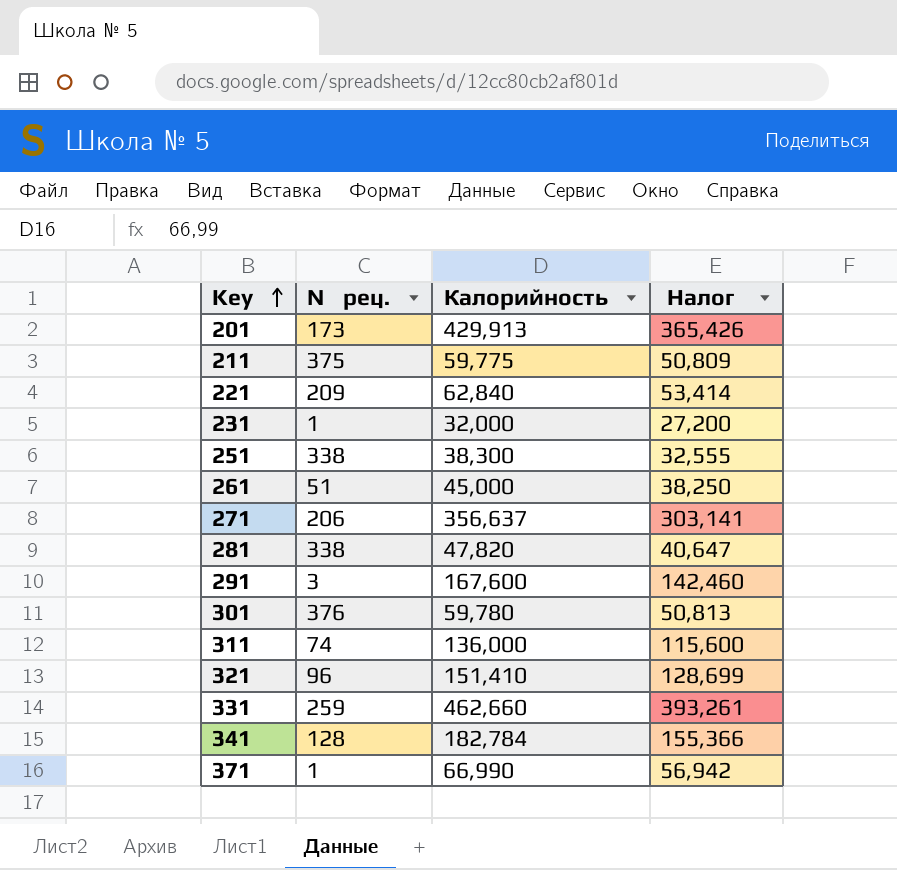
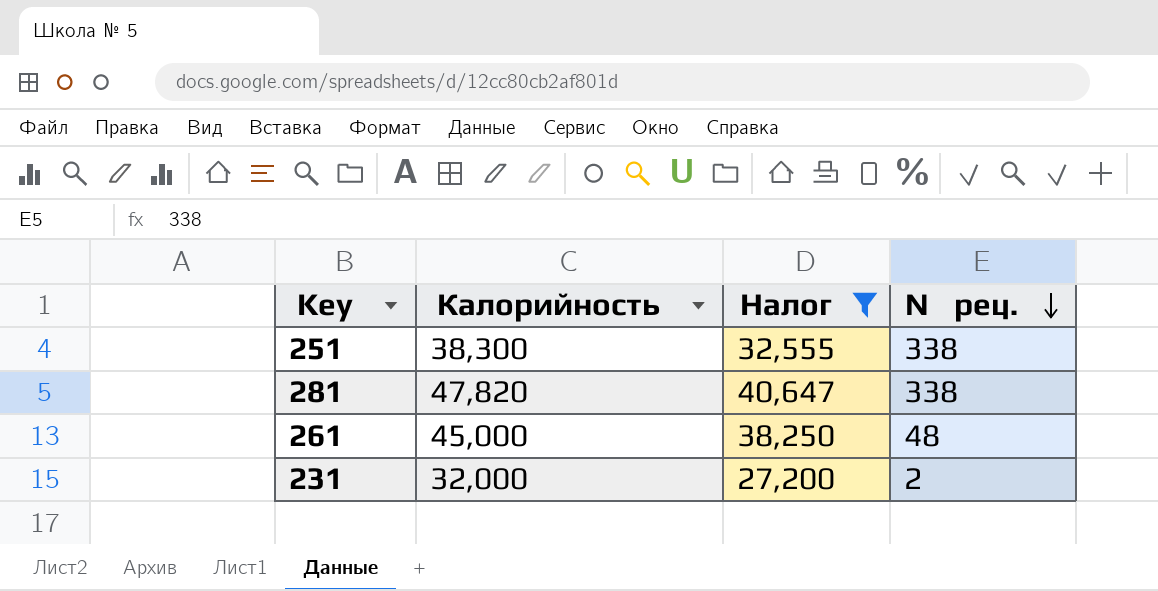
filter: none -> Налог <= 40,647
row order: Key ascending -> № рец. descending
column № рец. | position: 2 -> 4
261 | № рец.: 51 -> 48
231 | № рец.: 1 -> 2

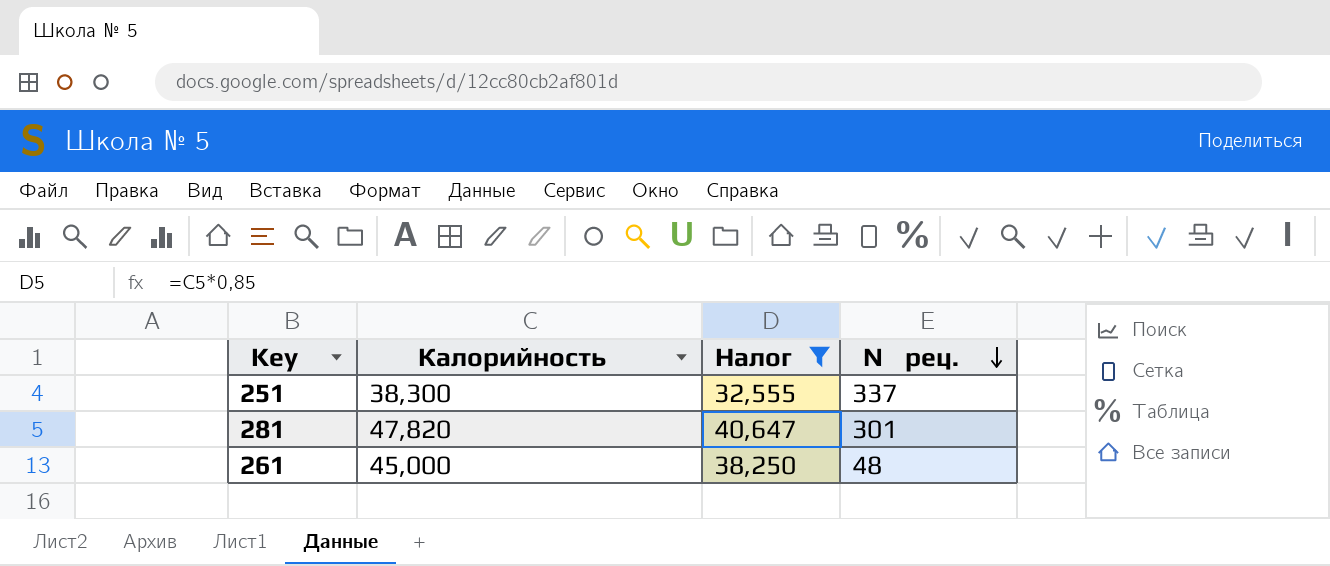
row 231: 32,000 | 27,200 | 2 -> none
251 | № рец.: 338 -> 337
281 | № рец.: 338 -> 301

